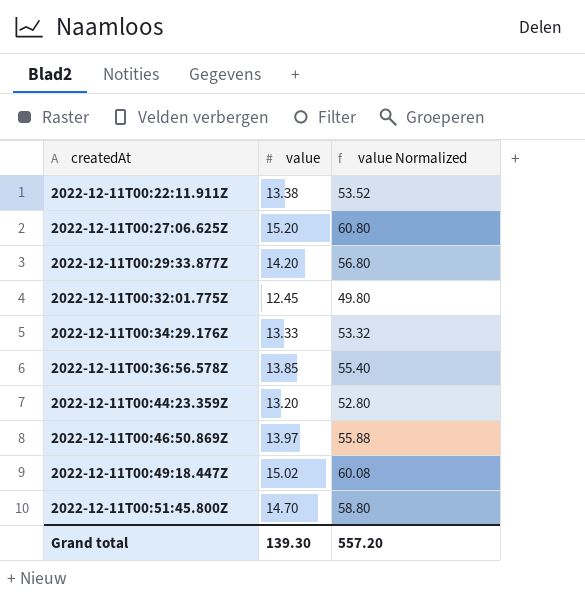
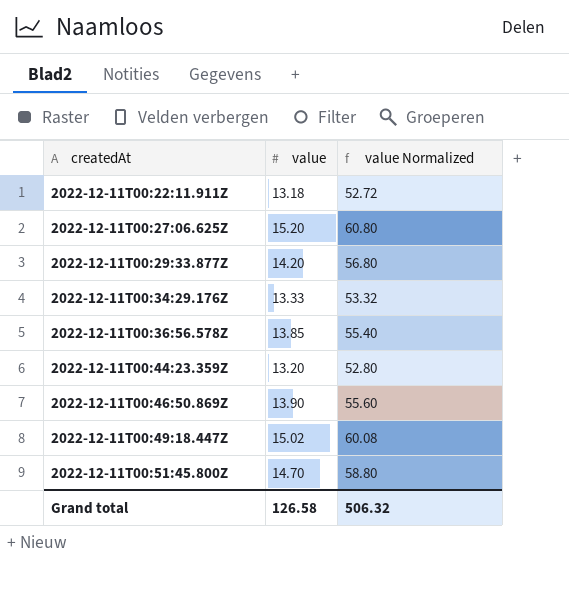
row 2022-12-11T00:32:01.775Z: 12.45 | 49.80 -> none
2022-12-11T00:22:11.911Z | value: 13.38 -> 13.18
2022-12-11T00:22:11.911Z | value Normalized: 53.52 -> 52.72
2022-12-11T00:46:50.869Z | value: 13.97 -> 13.90
2022-12-11T00:46:50.869Z | value Normalized: 55.88 -> 55.60
Grand total | value: 139.30 -> 126.58
Grand total | value Normalized: 557.20 -> 506.32

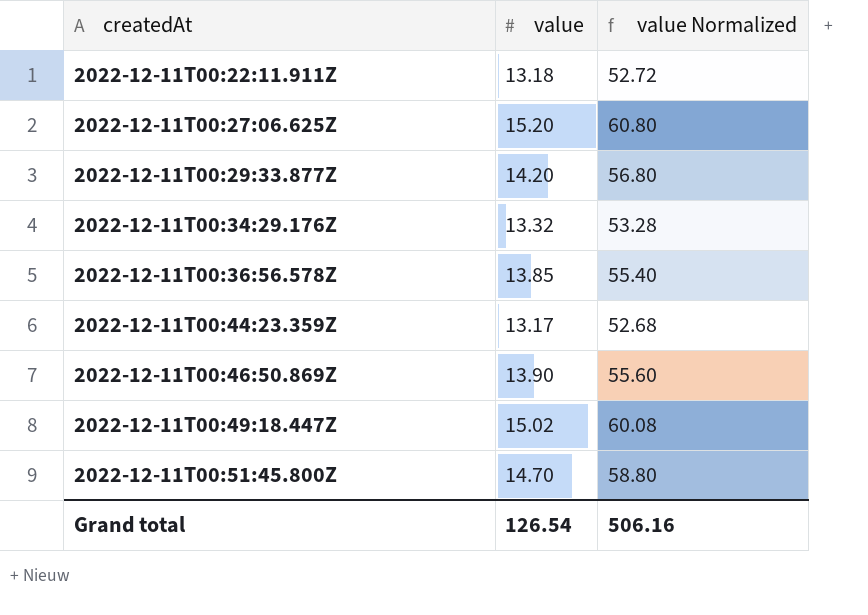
2022-12-11T00:34:29.176Z | value: 13.33 -> 13.32
2022-12-11T00:34:29.176Z | value Normalized: 53.32 -> 53.28
2022-12-11T00:44:23.359Z | value: 13.20 -> 13.17
2022-12-11T00:44:23.359Z | value Normalized: 52.80 -> 52.68
Grand total | value: 126.58 -> 126.54
Grand total | value Normalized: 506.32 -> 506.16

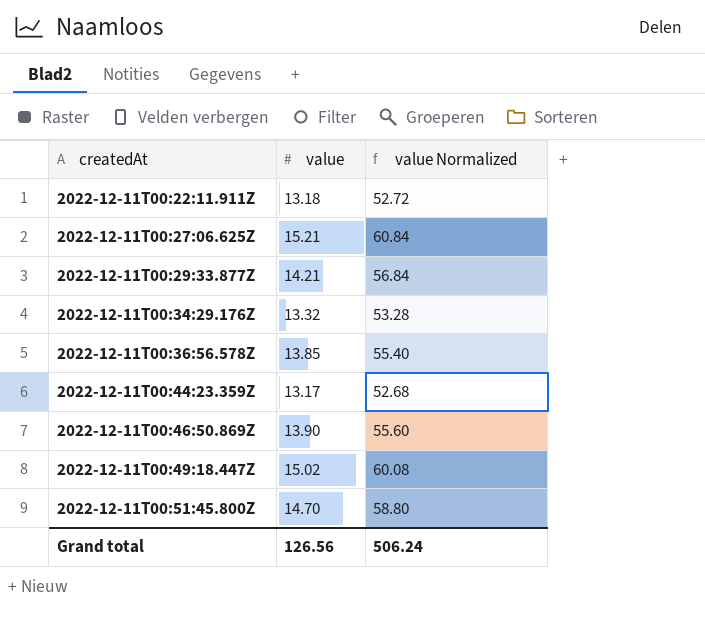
2022-12-11T00:27:06.625Z | value: 15.20 -> 15.21
2022-12-11T00:27:06.625Z | value Normalized: 60.80 -> 60.84
2022-12-11T00:29:33.877Z | value: 14.20 -> 14.21
2022-12-11T00:29:33.877Z | value Normalized: 56.80 -> 56.84
Grand total | value: 126.54 -> 126.56
Grand total | value Normalized: 506.16 -> 506.24

